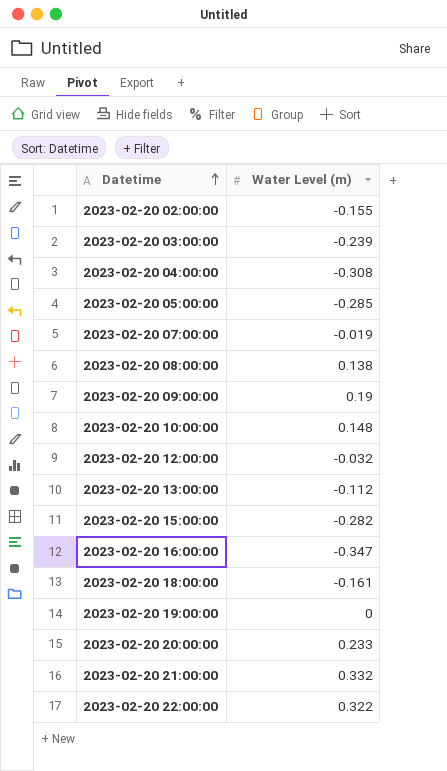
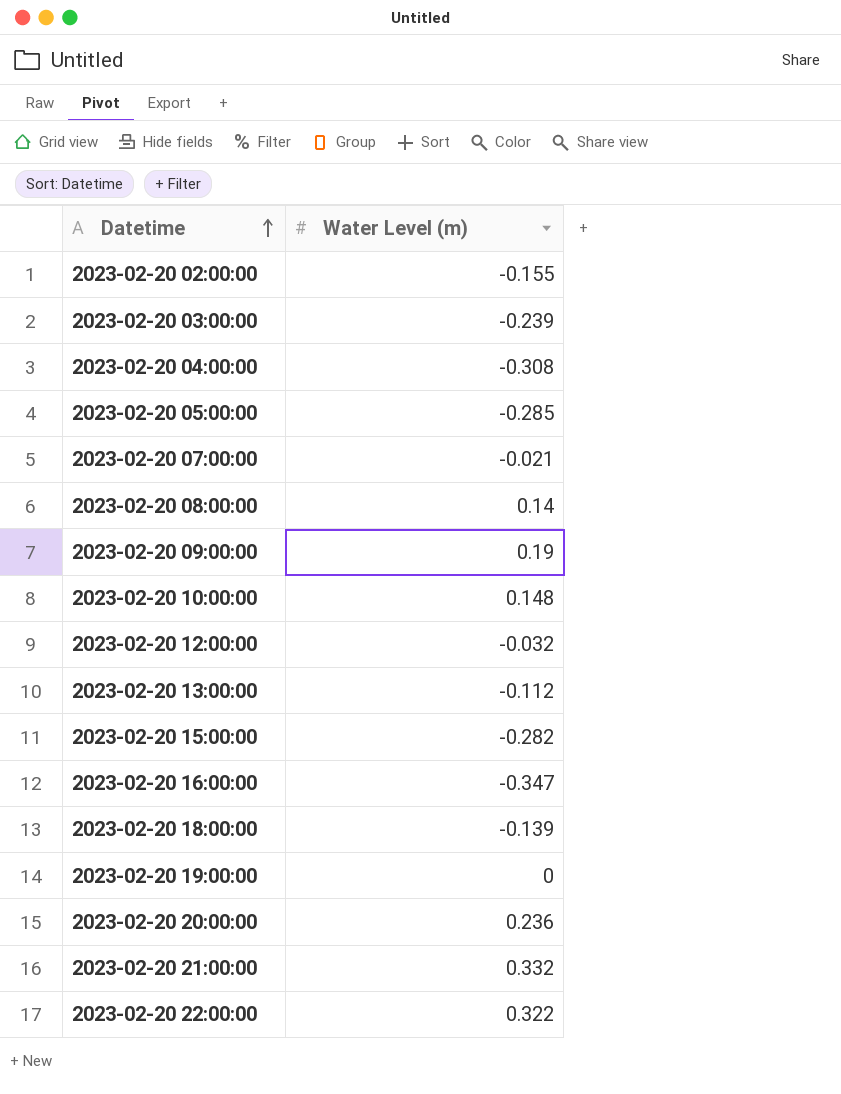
2023-02-20 07:00:00 | Water Level (m): -0.019 -> -0.021
2023-02-20 08:00:00 | Water Level (m): 0.138 -> 0.14
2023-02-20 18:00:00 | Water Level (m): -0.161 -> -0.139
2023-02-20 20:00:00 | Water Level (m): 0.233 -> 0.236

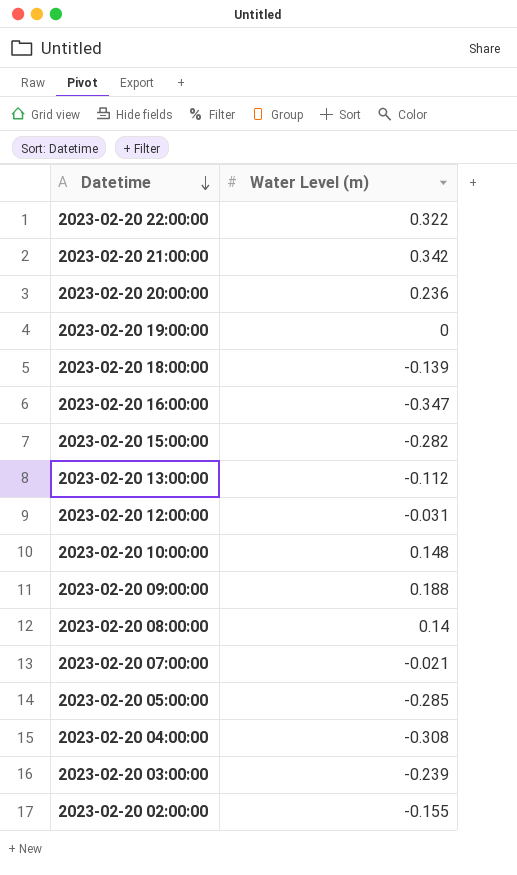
row order: Datetime ascending -> Datetime descending
2023-02-20 21:00:00 | Water Level (m): 0.332 -> 0.342
2023-02-20 12:00:00 | Water Level (m): -0.032 -> -0.031
2023-02-20 09:00:00 | Water Level (m): 0.19 -> 0.188

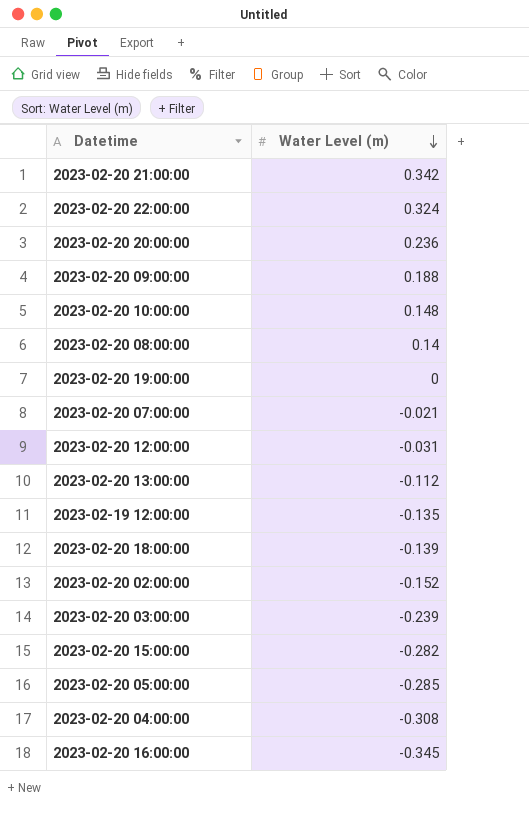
row order: Datetime descending -> Water Level (m) descending
2023-02-20 22:00:00 | Water Level (m): 0.322 -> 0.324
row 2023-02-19 12:00:00: none -> -0.135
2023-02-20 02:00:00 | Water Level (m): -0.155 -> -0.152
2023-02-20 16:00:00 | Water Level (m): -0.347 -> -0.345

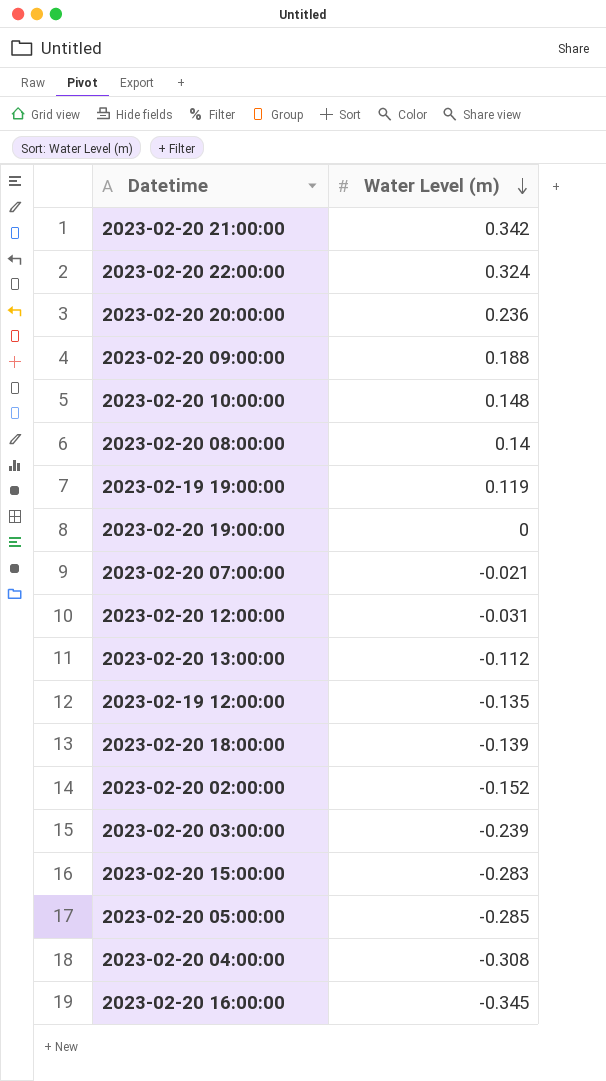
row 2023-02-19 19:00:00: none -> 0.119
2023-02-20 15:00:00 | Water Level (m): -0.282 -> -0.283

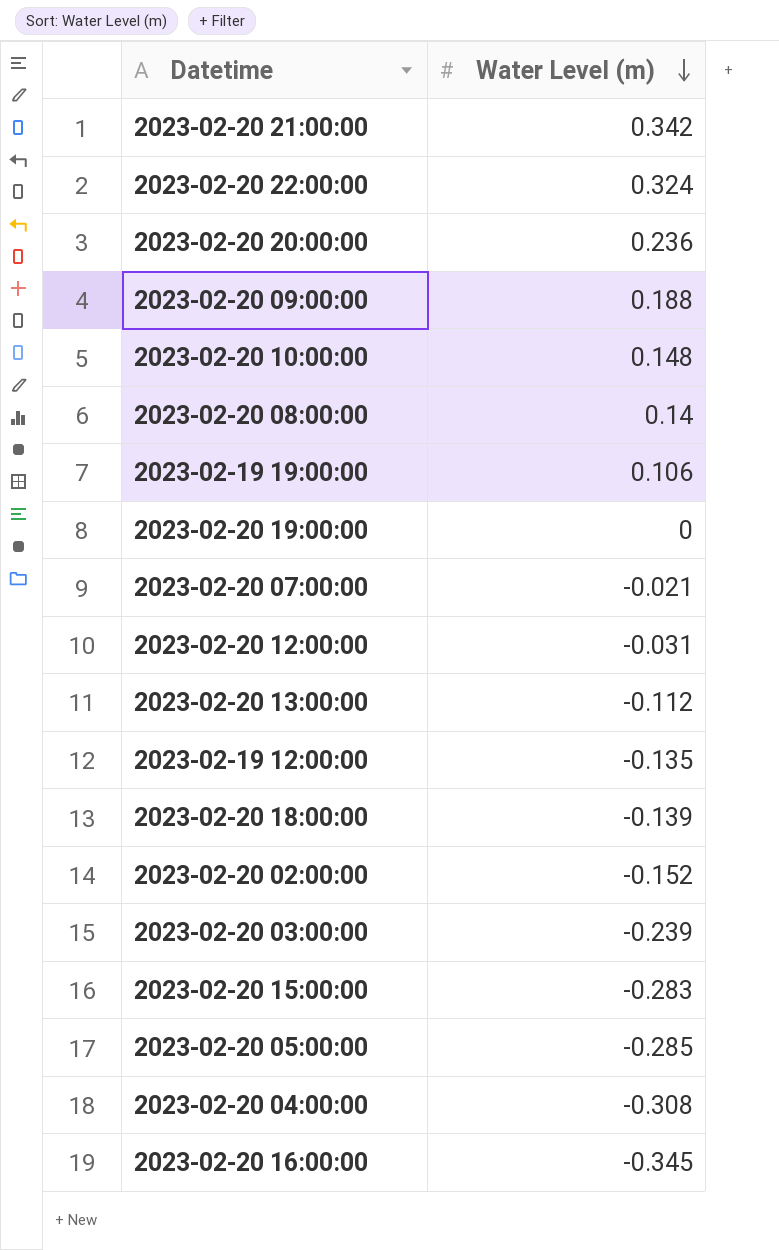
2023-02-19 19:00:00 | Water Level (m): 0.119 -> 0.106

